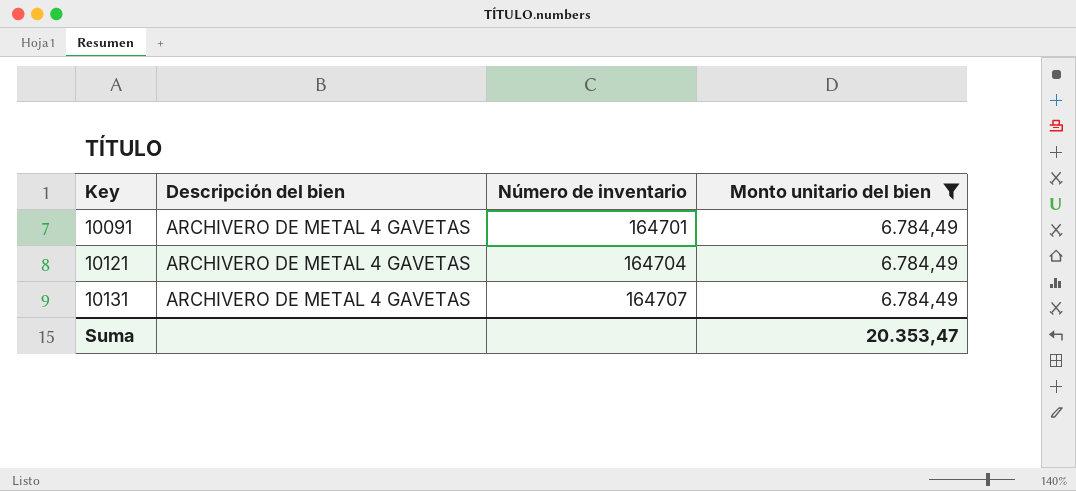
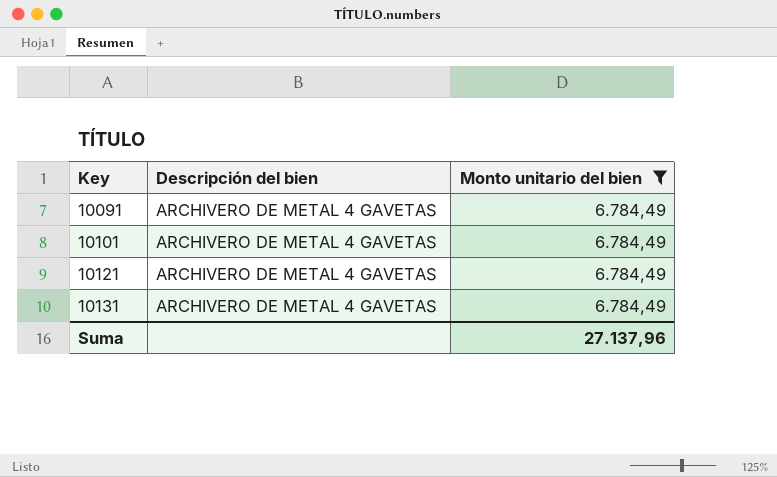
column Número de inventario | position: 3 -> none
row 10101: none -> ARCHIVERO DE METAL 4 GAVETAS | 6.784,49
Suma | Monto unitario del bien: 20.353,47 -> 27.137,96

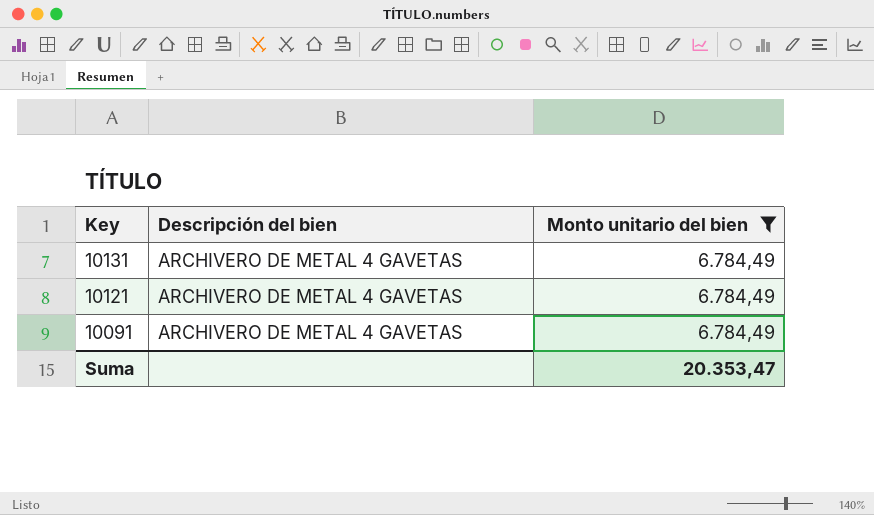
row order: Key ascending -> Key descending
row 10101: ARCHIVERO DE METAL 4 GAVETAS | 6.784,49 -> none
Suma | Monto unitario del bien: 27.137,96 -> 20.353,47

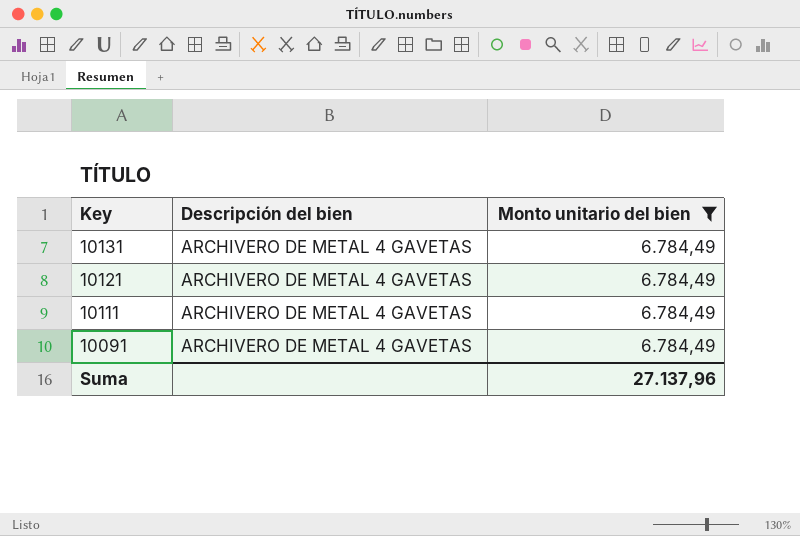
row 10111: none -> ARCHIVERO DE METAL 4 GAVETAS | 6.784,49
Suma | Monto unitario del bien: 20.353,47 -> 27.137,96

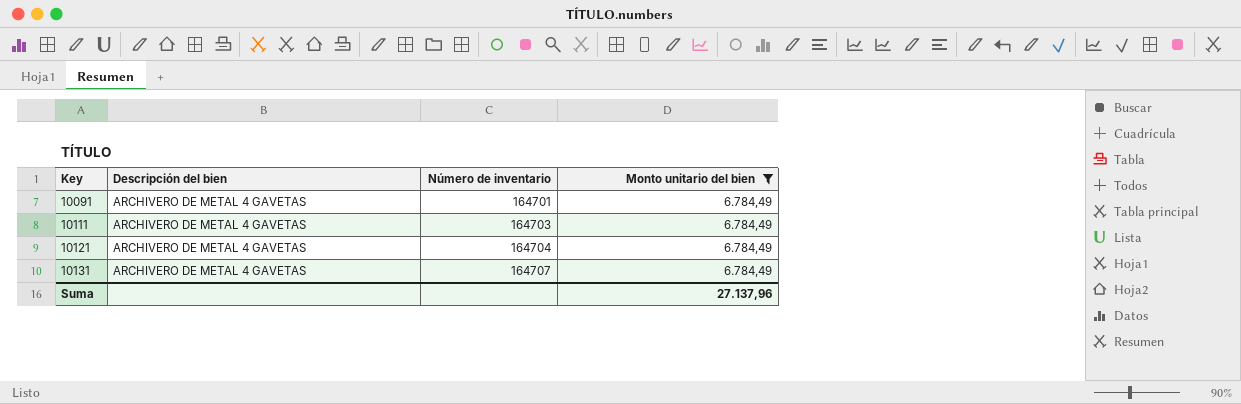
row order: Key descending -> Key ascending
column Número de inventario | position: none -> 3

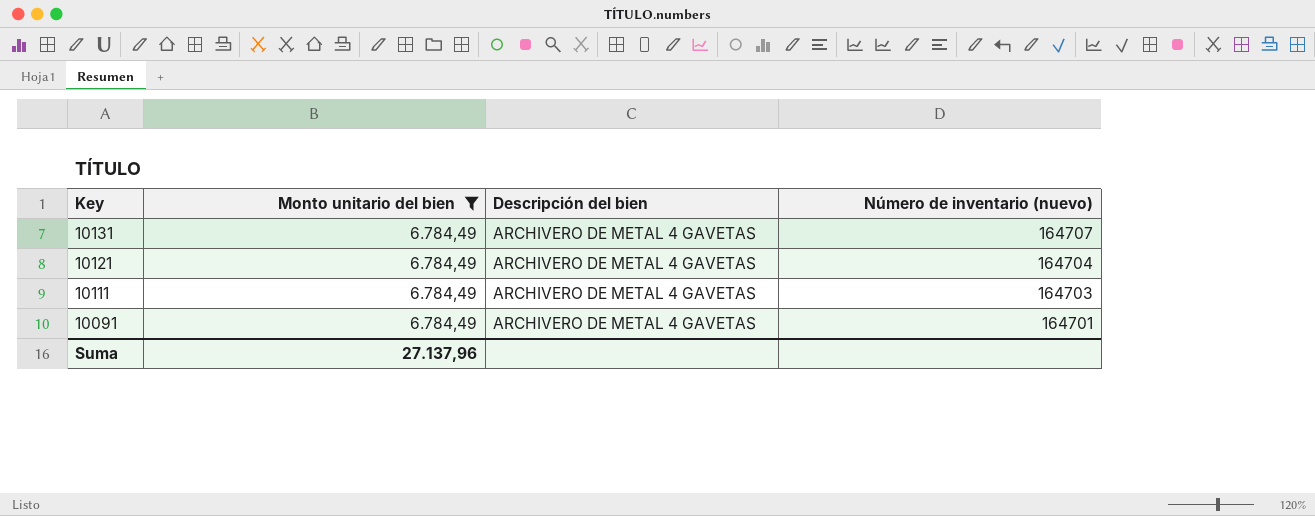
row order: Key ascending -> Key descending
column Monto unitario del bien | position: 4 -> 2
column name: Número de inventario -> Número de inventario (nuevo)

